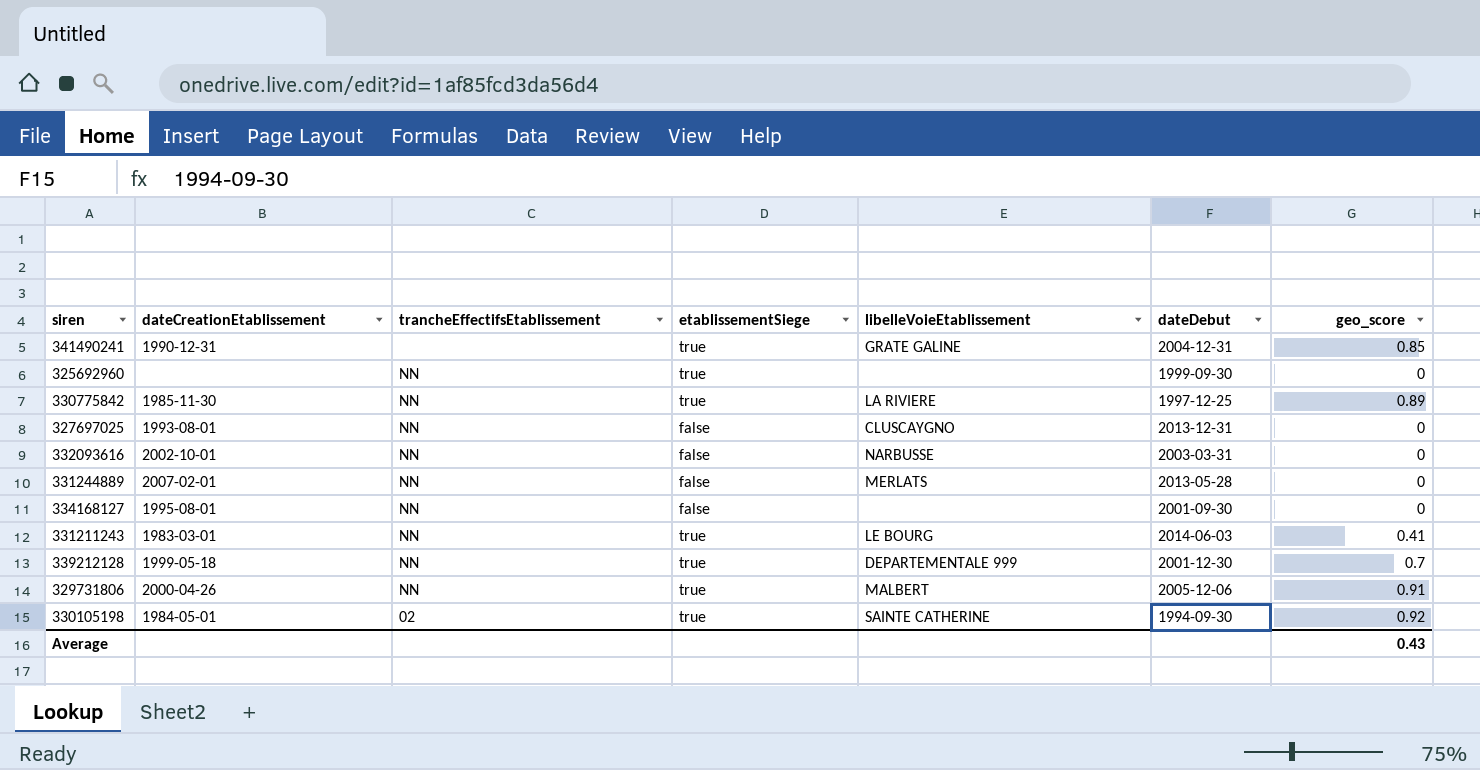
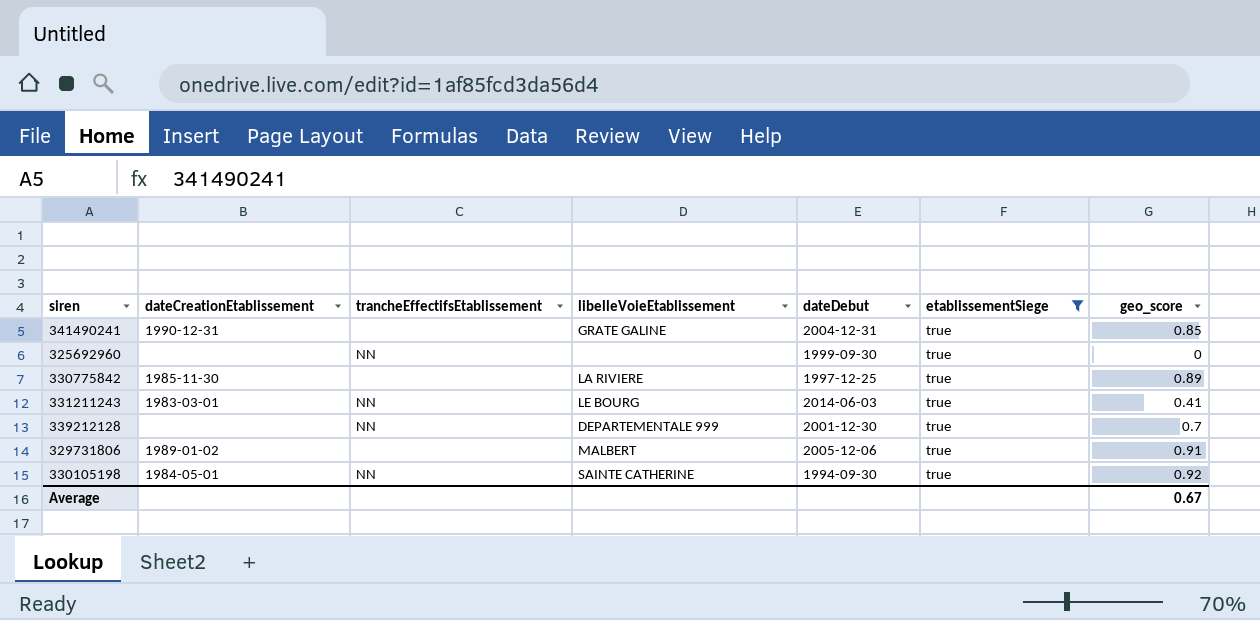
filter: none -> etablissementSiege = true
column etablissementSiege | position: 4 -> 6
330775842 | trancheEffectifsEtablissement: NN -> none
339212128 | dateCreationEtablissement: 1999-05-18 -> none
329731806 | dateCreationEtablissement: 2000-04-26 -> 1989-01-02
329731806 | trancheEffectifsEtablissement: NN -> none
330105198 | trancheEffectifsEtablissement: 02 -> NN
Average | geo_score: 0.43 -> 0.67

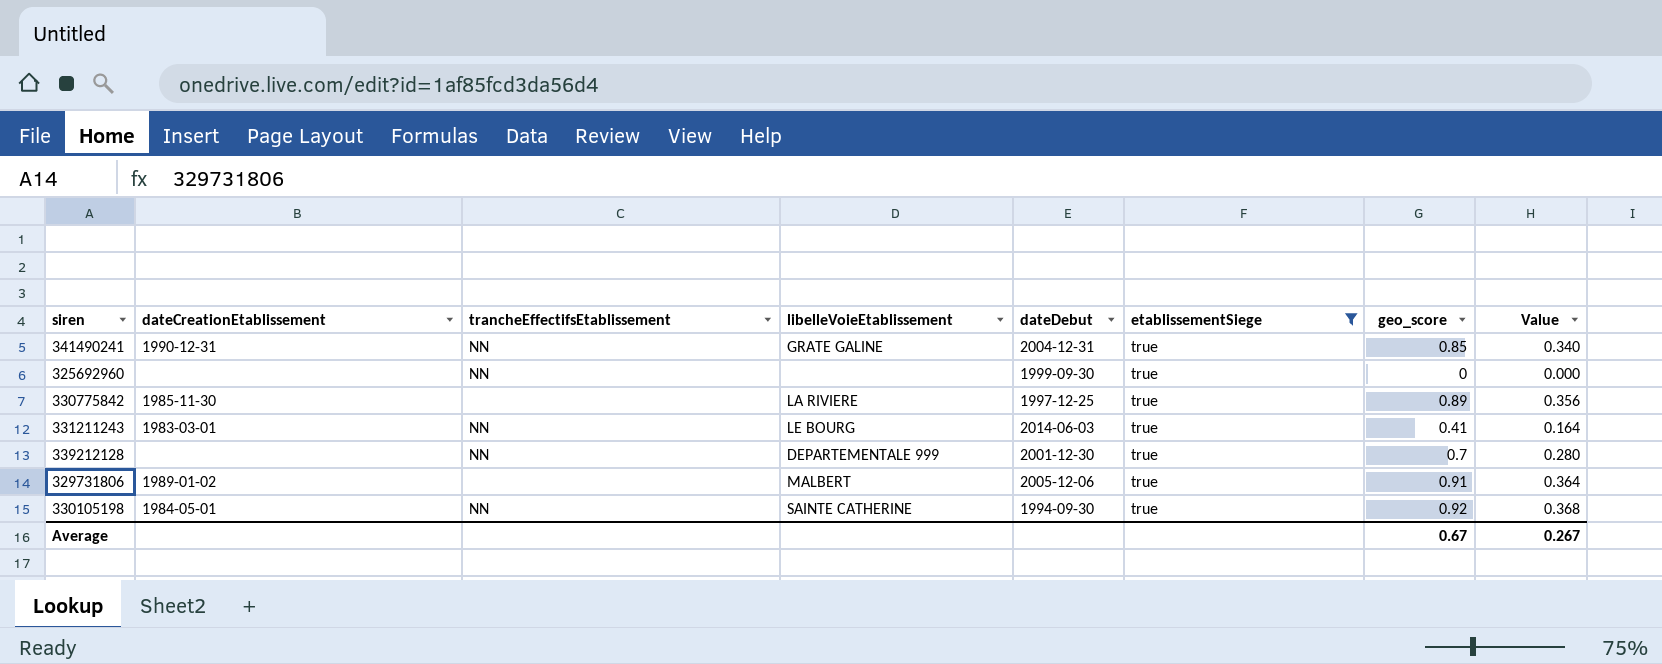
column Value | formula: none -> [geo_score] * 0.4
341490241 | trancheEffectifsEtablissement: none -> NN

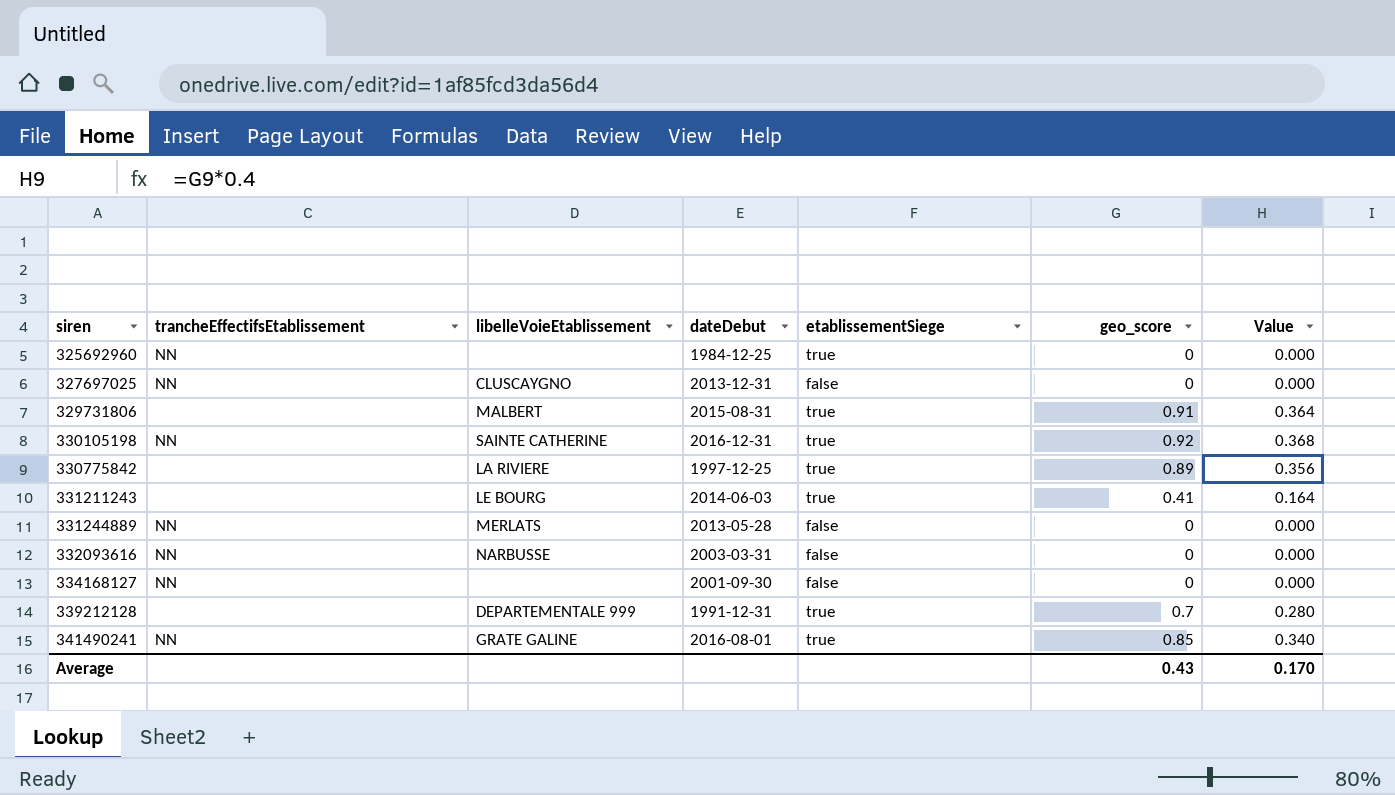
filter: etablissementSiege = true -> none
row order: none -> siren ascending
column dateCreationEtablissement | position: 2 -> none
325692960 | dateDebut: 1999-09-30 -> 1984-12-25
329731806 | dateDebut: 2005-12-06 -> 2015-08-31
330105198 | dateDebut: 1994-09-30 -> 2016-12-31
331211243 | trancheEffectifsEtablissement: NN -> none
339212128 | trancheEffectifsEtablissement: NN -> none
339212128 | dateDebut: 2001-12-30 -> 1991-12-31
341490241 | dateDebut: 2004-12-31 -> 2016-08-01
Average | geo_score: 0.67 -> 0.43
Average | Value: 0.267 -> 0.170

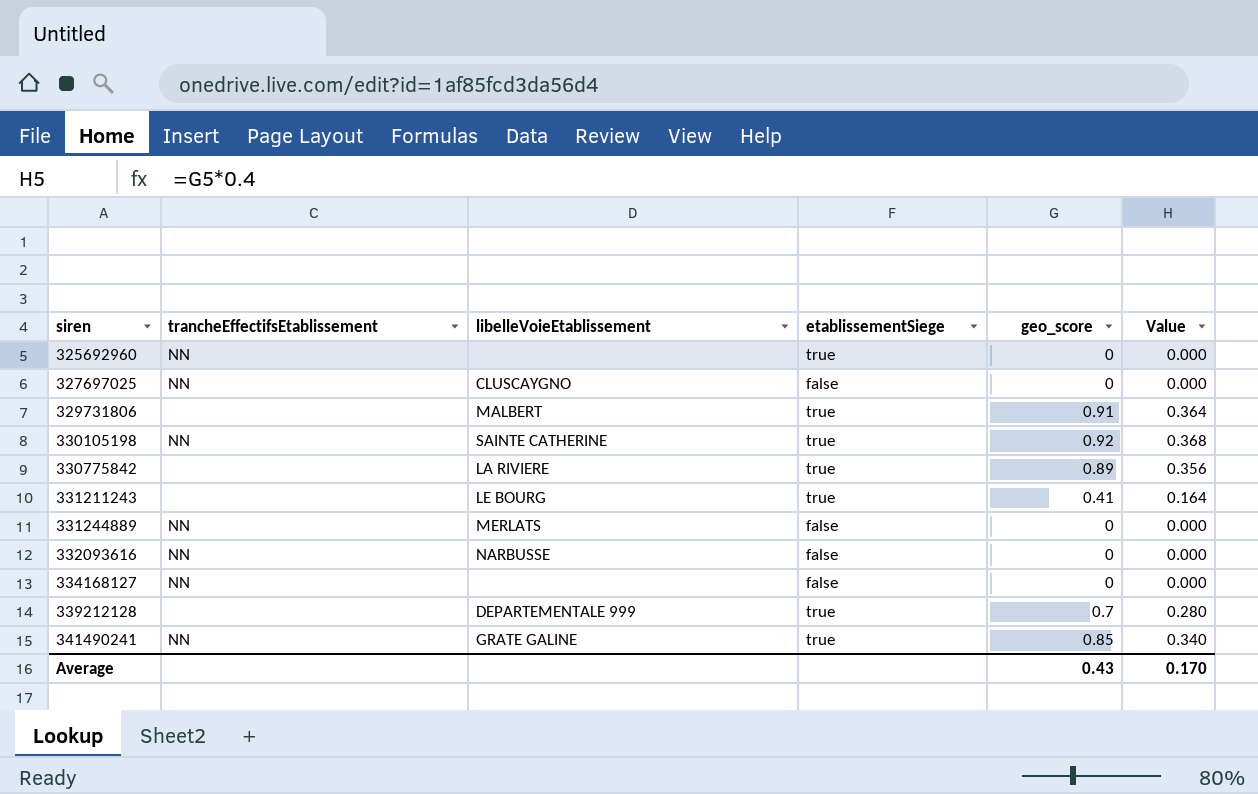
column dateDebut | position: 4 -> none

